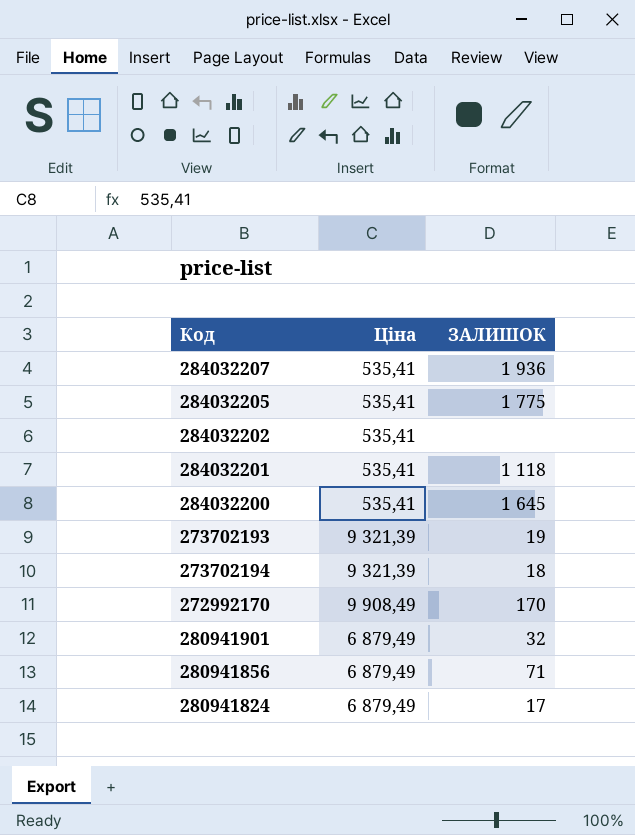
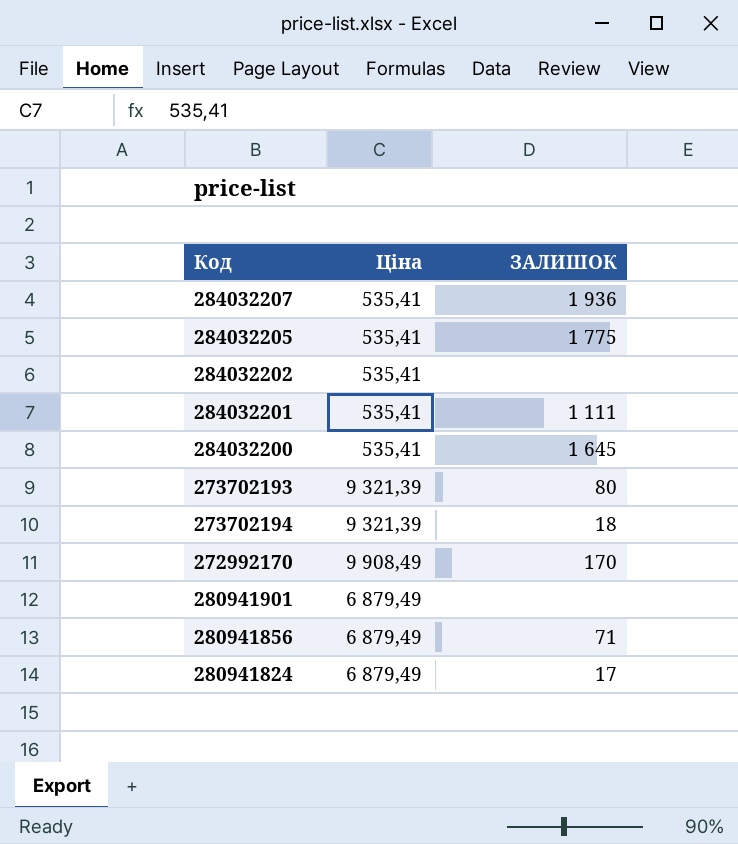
284032201 | ЗАЛИШОК: 1 118 -> 1 111
273702193 | ЗАЛИШОК: 19 -> 80
280941901 | ЗАЛИШОК: 32 -> none

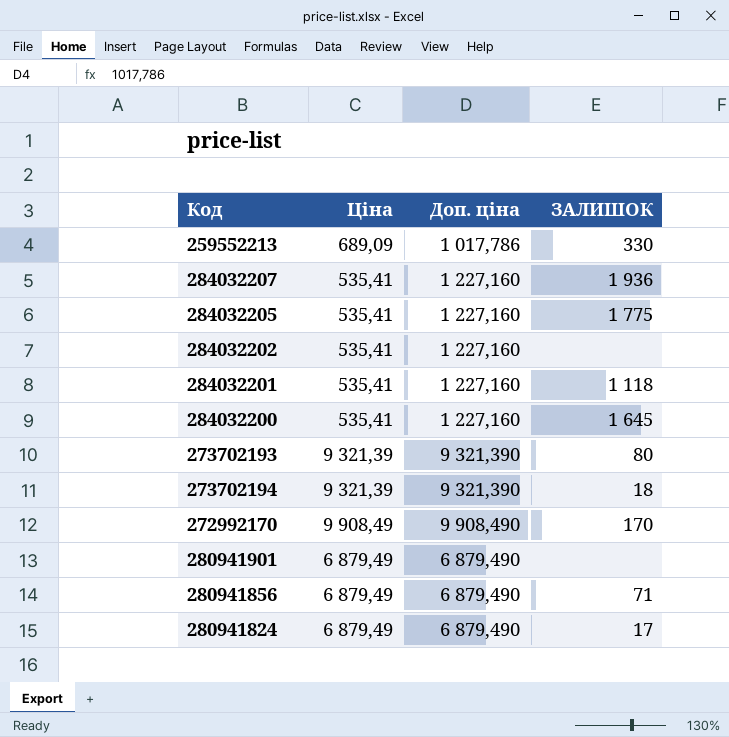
column Доп. ціна | position: none -> 3
row 259552213: none -> 689,09 | 1 017,786 | 330
284032201 | ЗАЛИШОК: 1 111 -> 1 118

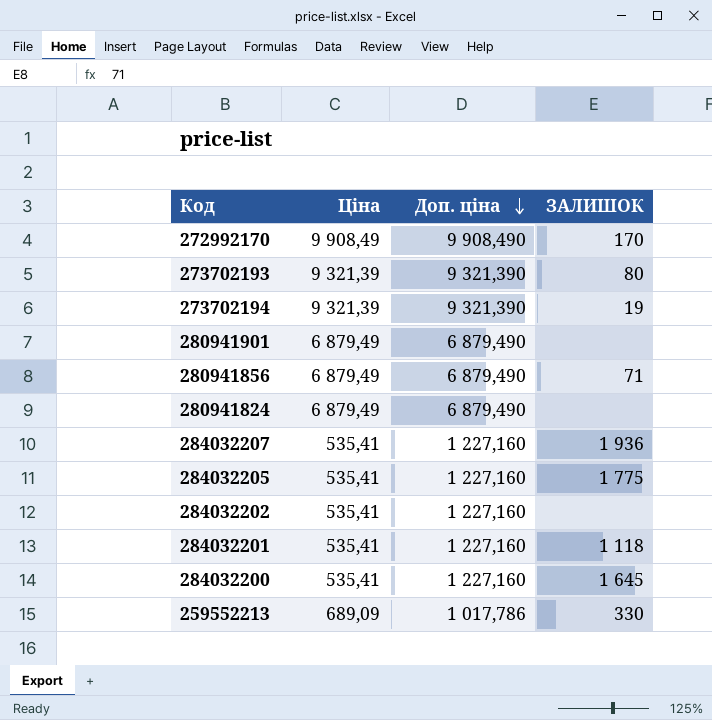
row order: none -> Доп. ціна descending
273702194 | ЗАЛИШОК: 18 -> 19
280941824 | ЗАЛИШОК: 17 -> none

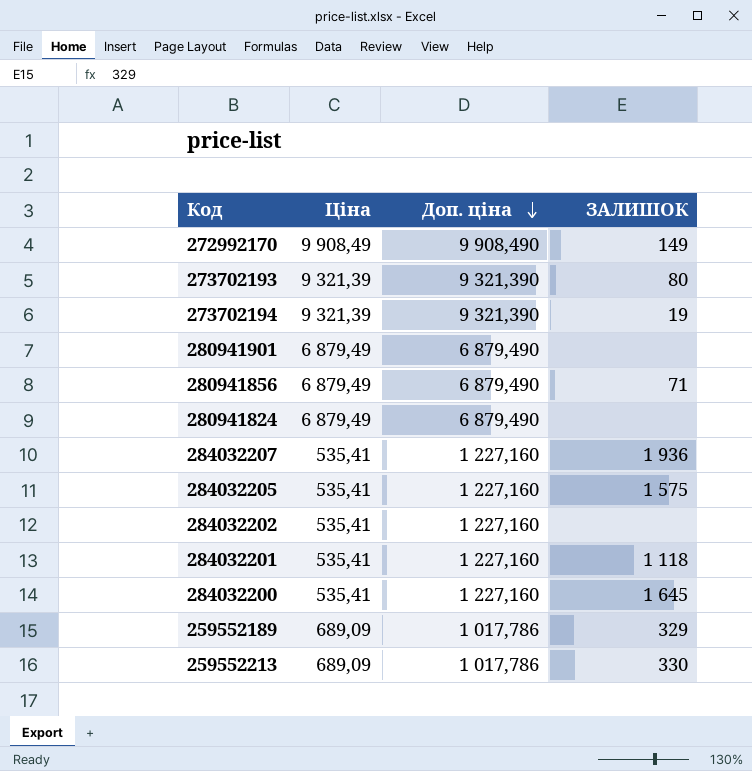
272992170 | ЗАЛИШОК: 170 -> 149
284032205 | ЗАЛИШОК: 1 775 -> 1 575
row 259552189: none -> 689,09 | 1 017,786 | 329

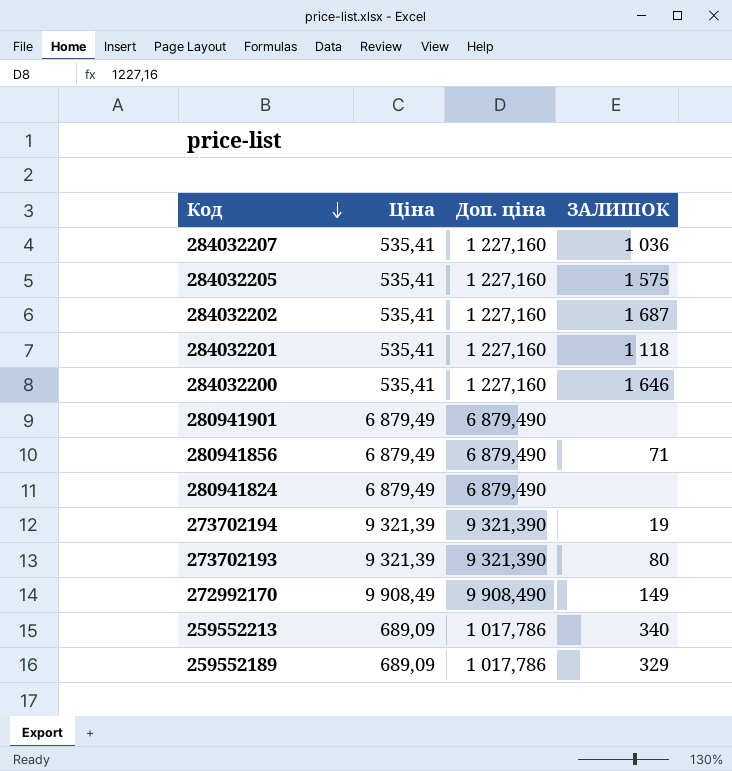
row order: Доп. ціна descending -> Код descending
284032207 | ЗАЛИШОК: 1 936 -> 1 036
284032202 | ЗАЛИШОК: none -> 1 687
284032200 | ЗАЛИШОК: 1 645 -> 1 646
259552213 | ЗАЛИШОК: 330 -> 340

